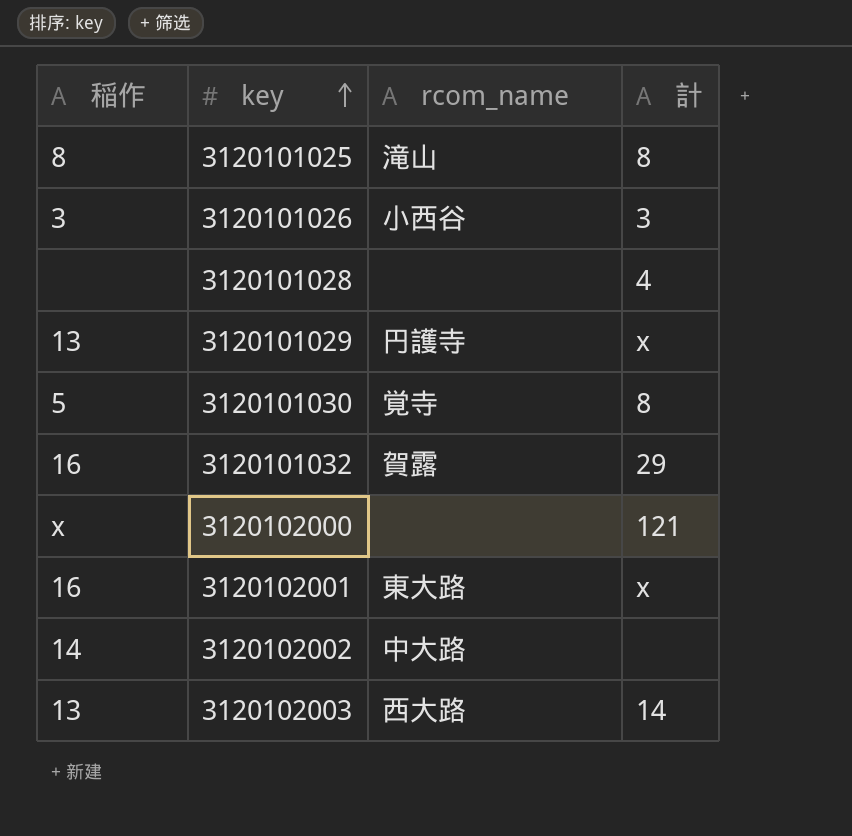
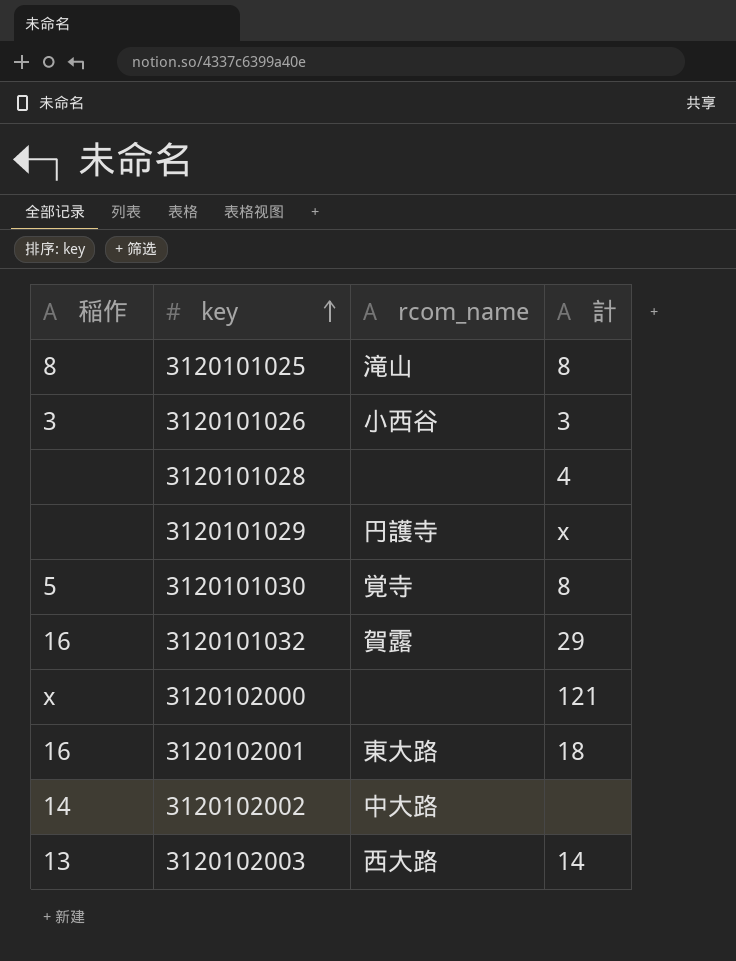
3120101029 | 稲作: 13 -> none
3120102001 | 計: x -> 18

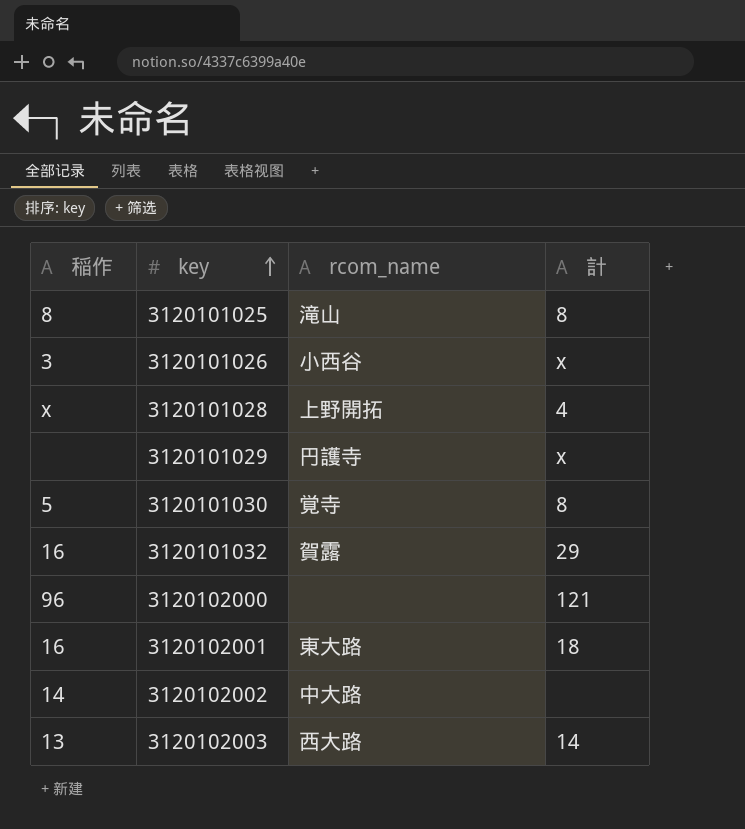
3120101026 | 計: 3 -> x
3120101028 | 稲作: none -> x
3120101028 | rcom_name: none -> 上野開拓
3120102000 | 稲作: x -> 96

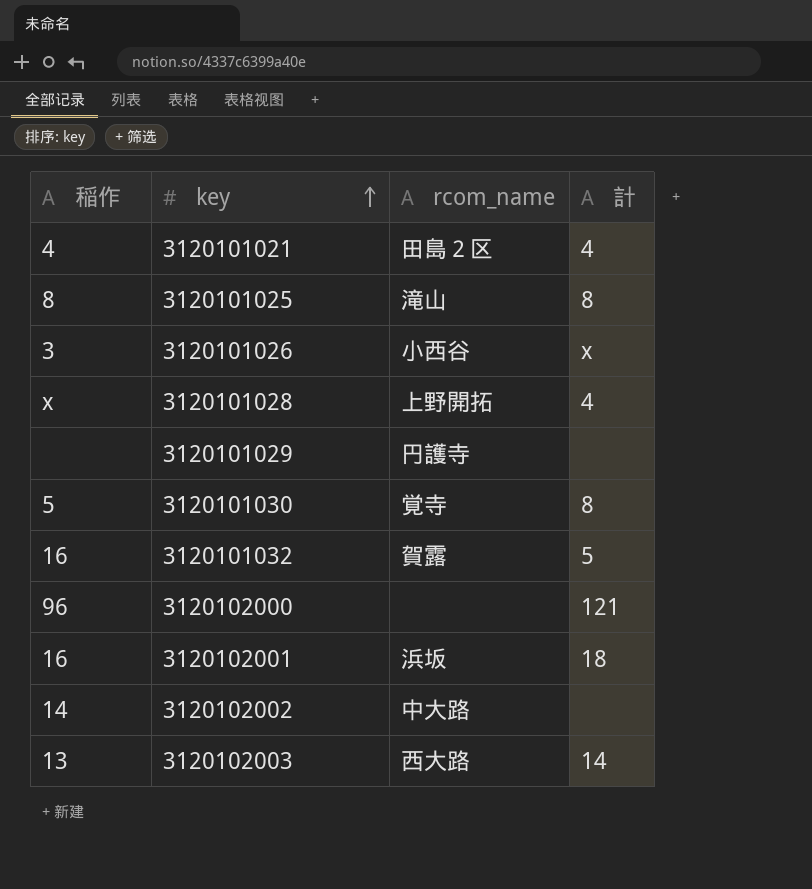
row 3120101021: none -> 4 | 田島２区 | 4
3120101029 | 計: x -> none
3120101032 | 計: 29 -> 5
3120102001 | rcom_name: 東大路 -> 浜坂

